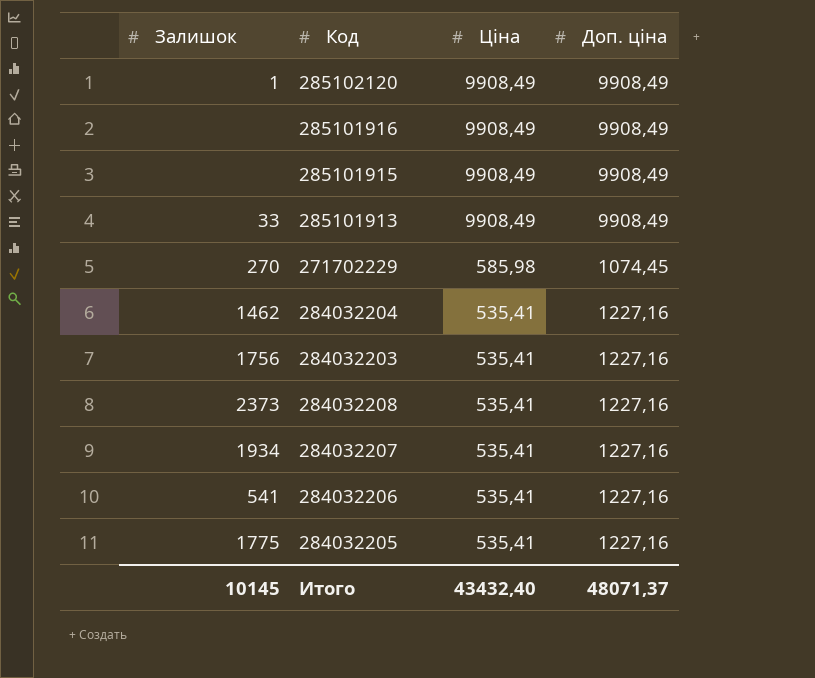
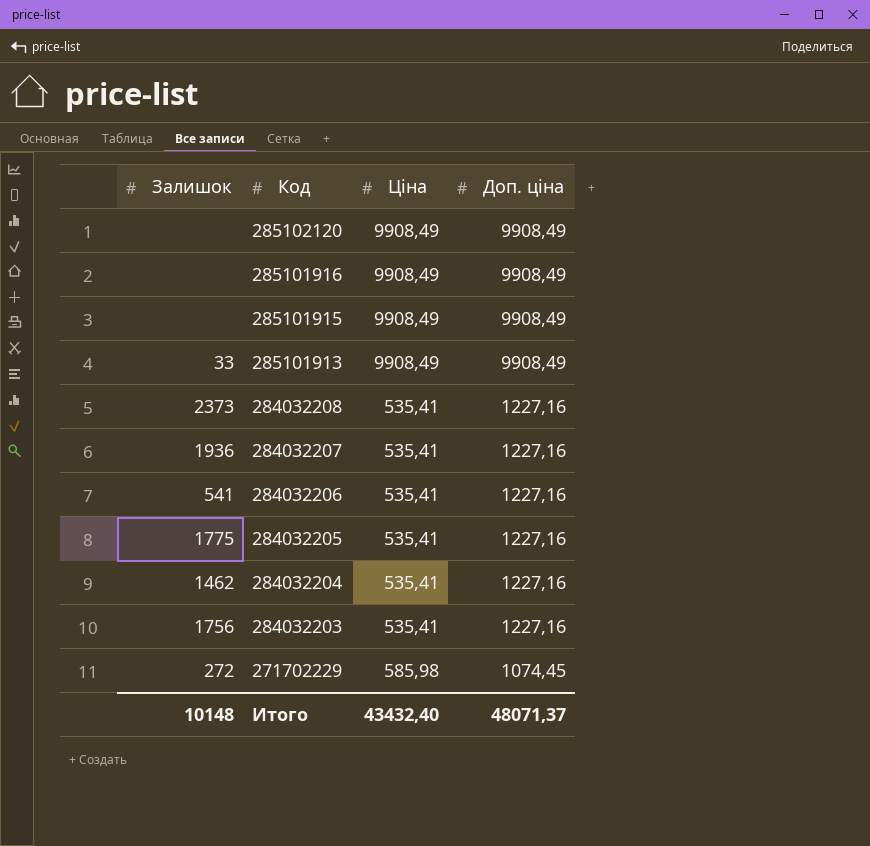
row order: Ціна descending -> Код descending
285102120 | Залишок: 1 -> none
284032207 | Залишок: 1934 -> 1936
271702229 | Залишок: 270 -> 272
Итого | Залишок: 10145 -> 10148

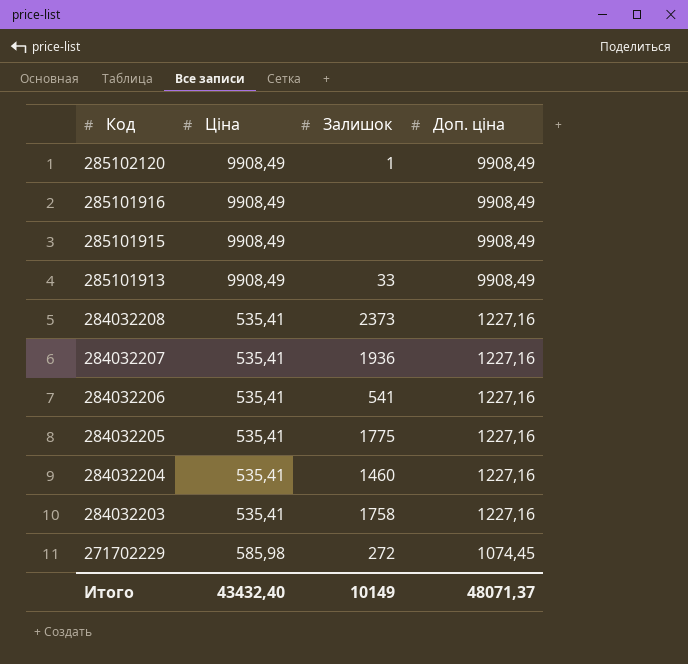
column Залишок | position: 1 -> 3
285102120 | Залишок: none -> 1
284032204 | Залишок: 1462 -> 1460
284032203 | Залишок: 1756 -> 1758
Итого | Залишок: 10148 -> 10149

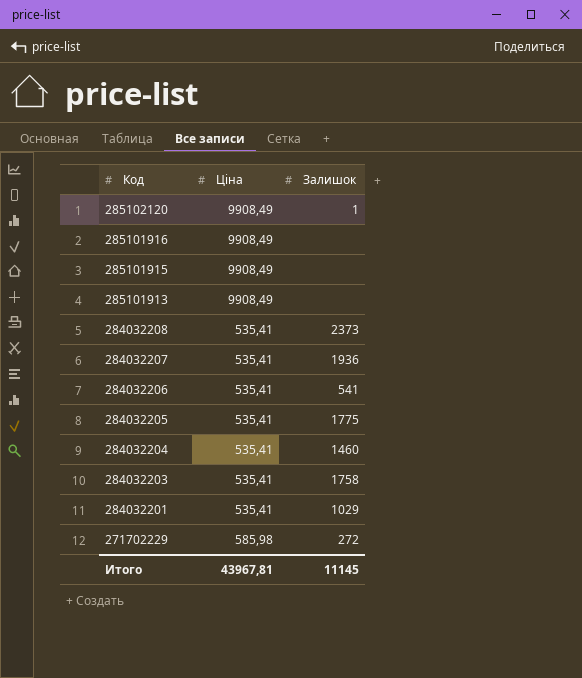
column Доп. ціна | position: 4 -> none
285101913 | Залишок: 33 -> none
row 284032201: none -> 535,41 | 1029
Итого | Ціна: 43432,40 -> 43967,81
Итого | Залишок: 10149 -> 11145

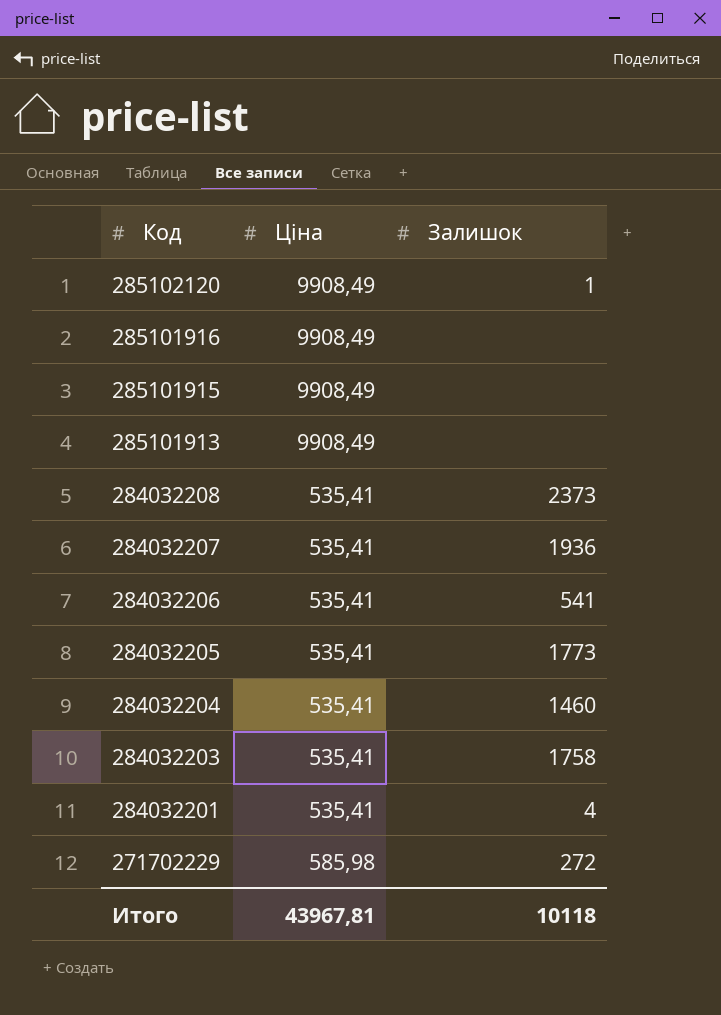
284032205 | Залишок: 1775 -> 1773
284032201 | Залишок: 1029 -> 4
Итого | Залишок: 11145 -> 10118

